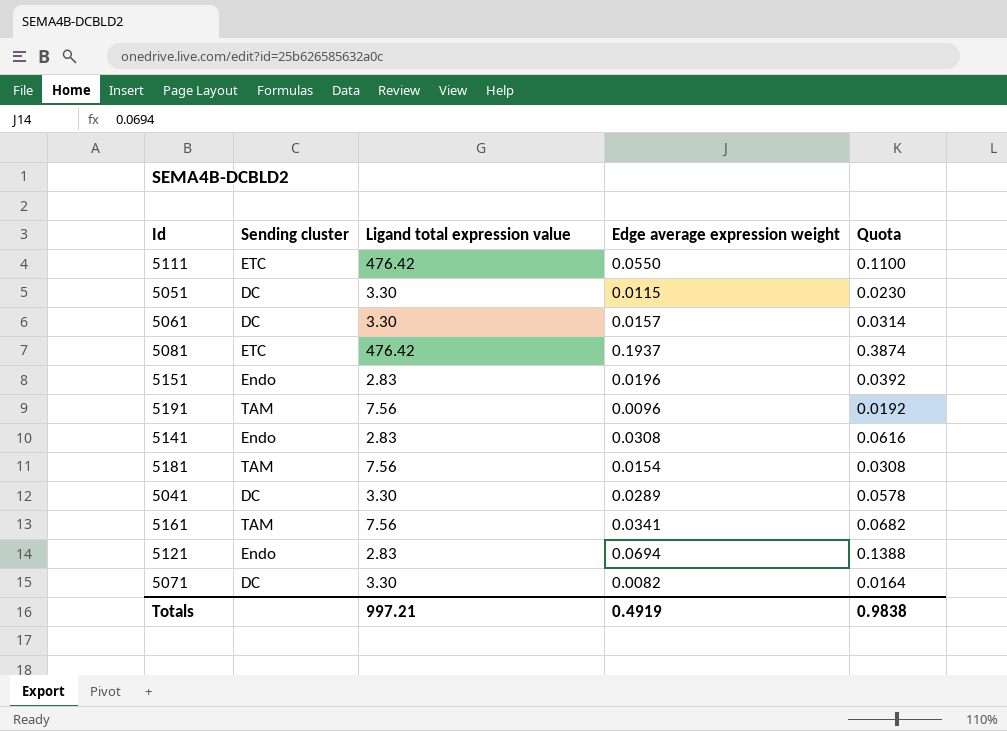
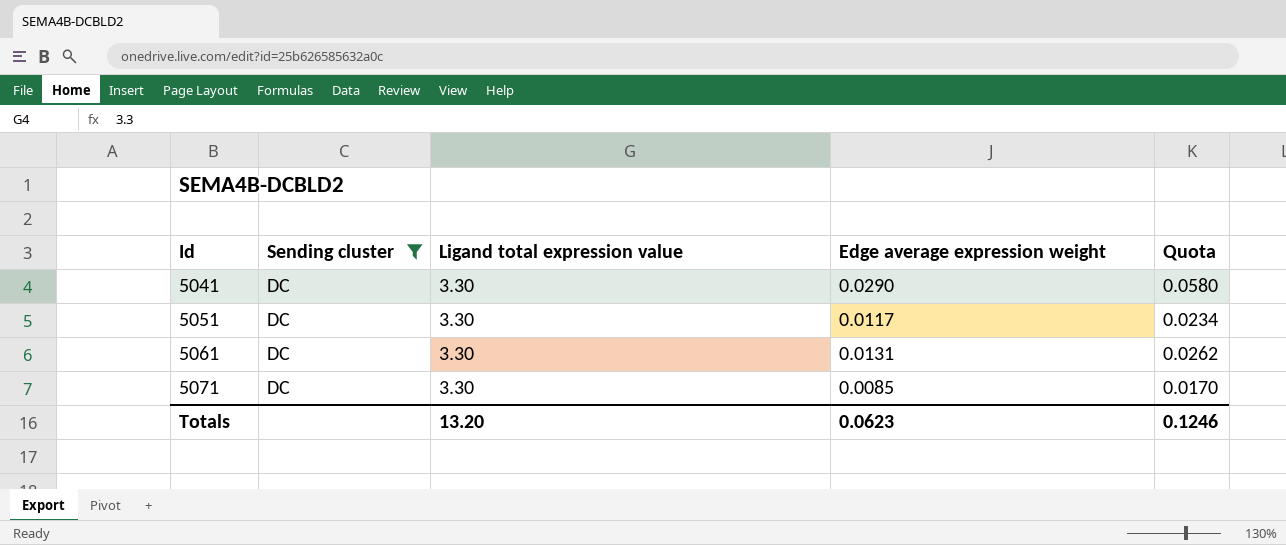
filter: none -> Sending cluster = DC
row order: none -> Id ascending
5041 | Edge average expression weight: 0.0289 -> 0.0290
5041 | Quota: 0.0578 -> 0.0580
5051 | Edge average expression weight: 0.0115 -> 0.0117
5051 | Quota: 0.0230 -> 0.0234
5061 | Edge average expression weight: 0.0157 -> 0.0131
5061 | Quota: 0.0314 -> 0.0262
5071 | Edge average expression weight: 0.0082 -> 0.0085
5071 | Quota: 0.0164 -> 0.0170
Totals | Ligand total expression value: 997.21 -> 13.20
Totals | Edge average expression weight: 0.4919 -> 0.0623
Totals | Quota: 0.9838 -> 0.1246

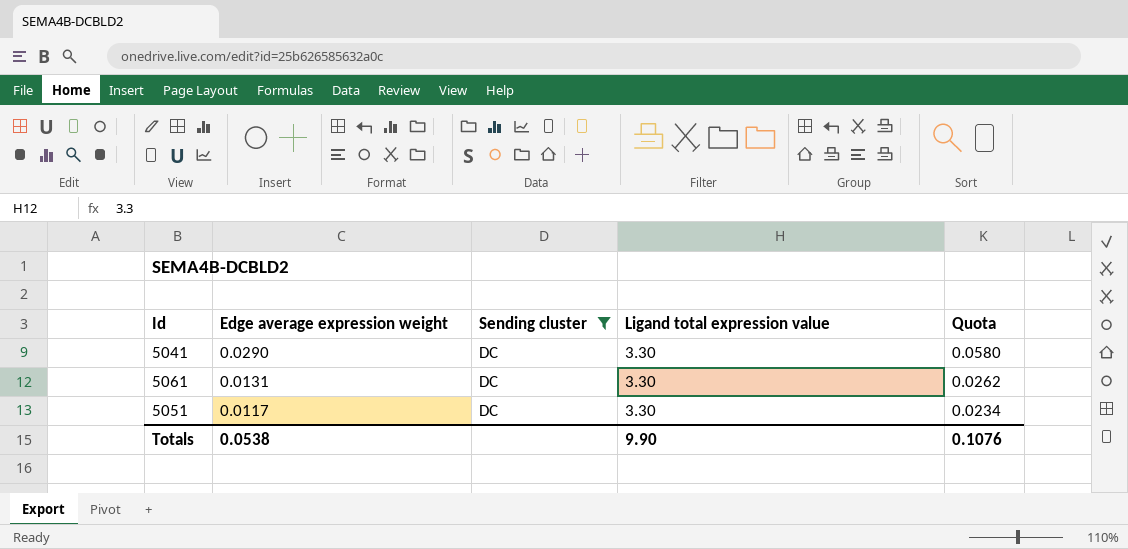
row order: Id ascending -> Edge average expression weight descending
column Edge average expression weight | position: 4 -> 2
row 5071: DC | 3.30 | 0.0085 | 0.0170 -> none
Totals | Edge average expression weight: 0.0623 -> 0.0538
Totals | Ligand total expression value: 13.20 -> 9.90
Totals | Quota: 0.1246 -> 0.1076

